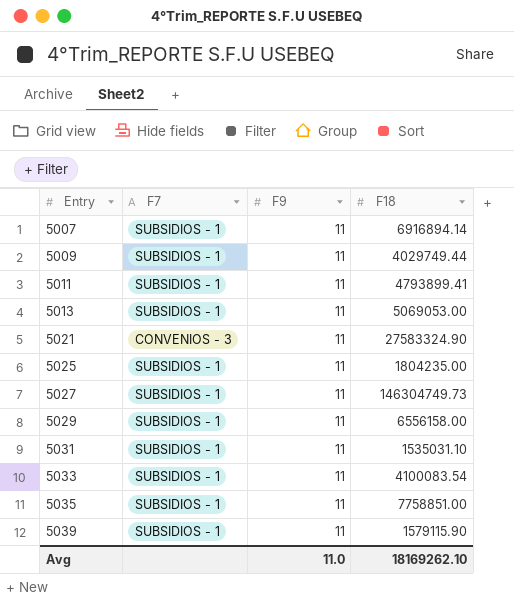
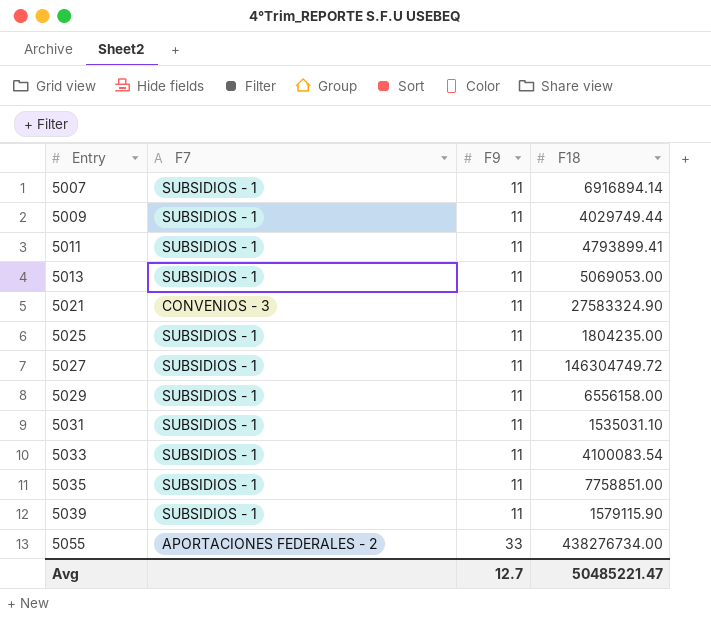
5027 | F18: 146304749.73 -> 146304749.72
row 5055: none -> APORTACIONES FEDERALES - 2 | 33 | 438276734.00
Avg | F9: 11.0 -> 12.7
Avg | F18: 18169262.10 -> 50485221.47

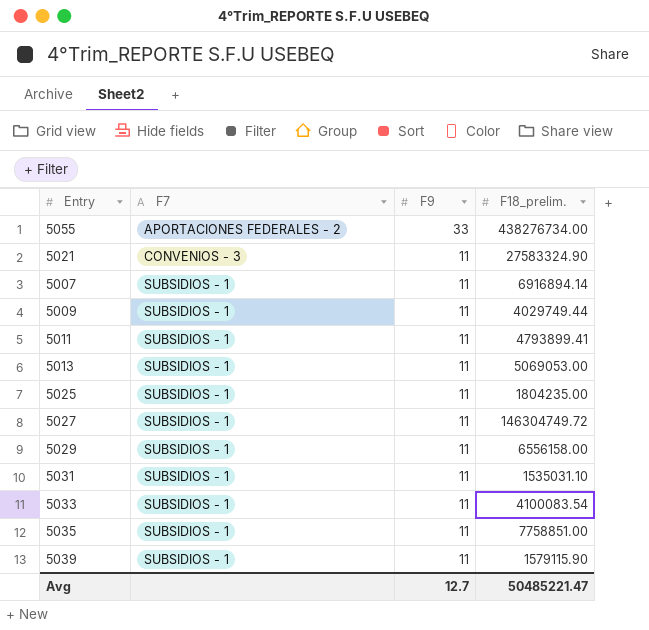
row order: Entry ascending -> F7 ascending
column name: F18 -> F18_prelim.

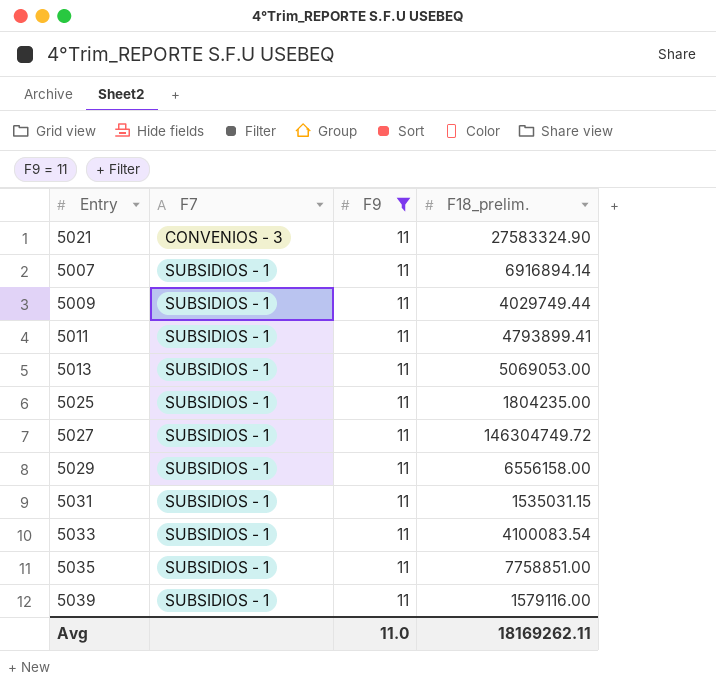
filter: none -> F9 = 11
5031 | F18_prelim.: 1535031.10 -> 1535031.15
5039 | F18_prelim.: 1579115.90 -> 1579116.00
Avg | F9: 12.7 -> 11.0
Avg | F18_prelim.: 50485221.47 -> 18169262.11

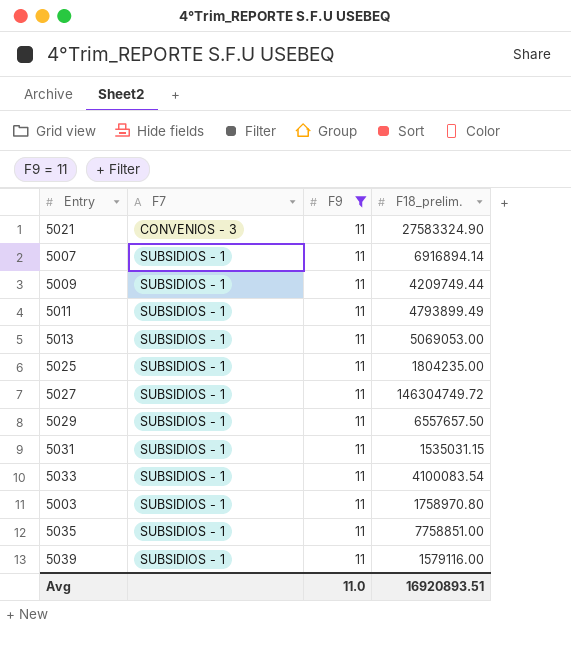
5009 | F18_prelim.: 4029749.44 -> 4209749.44
5011 | F18_prelim.: 4793899.41 -> 4793899.49
5029 | F18_prelim.: 6556158.00 -> 6557657.50
row 5003: none -> SUBSIDIOS - 1 | 11 | 1758970.80
Avg | F18_prelim.: 18169262.11 -> 16920893.51

